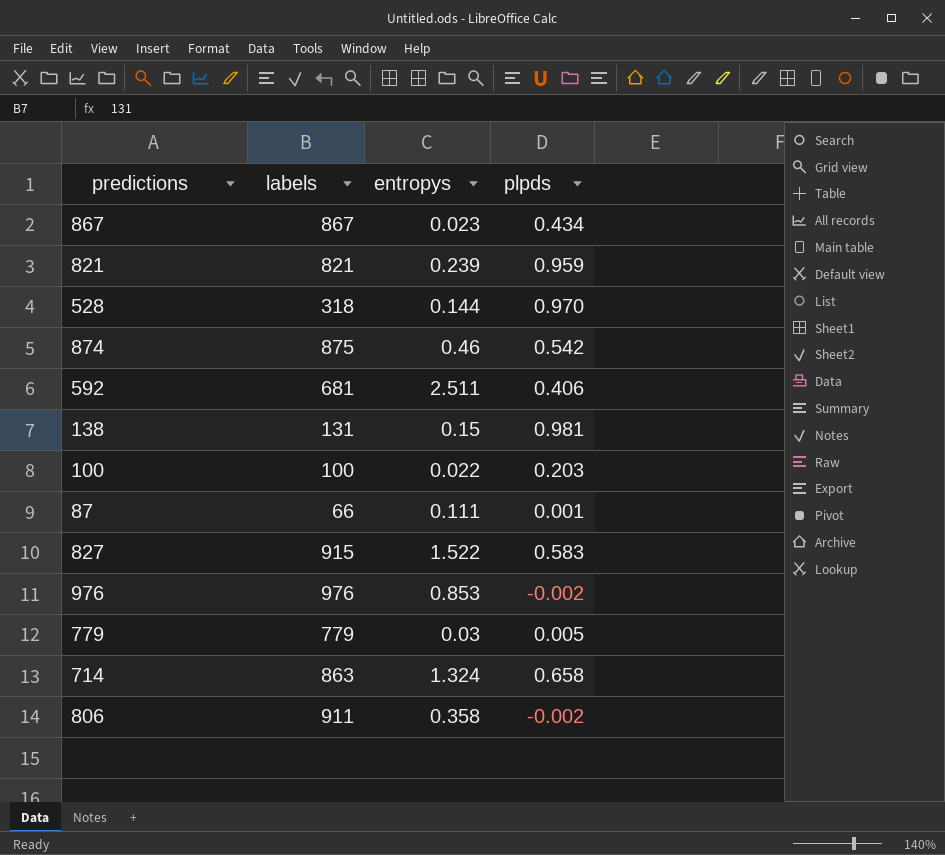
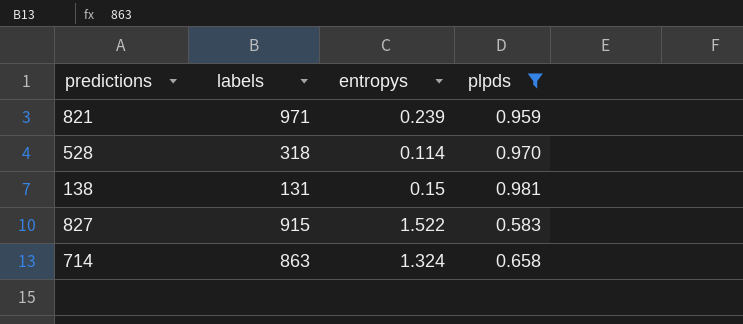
filter: none -> plpds >= 0.583
821 | labels: 821 -> 971
528 | entropys: 0.144 -> 0.114

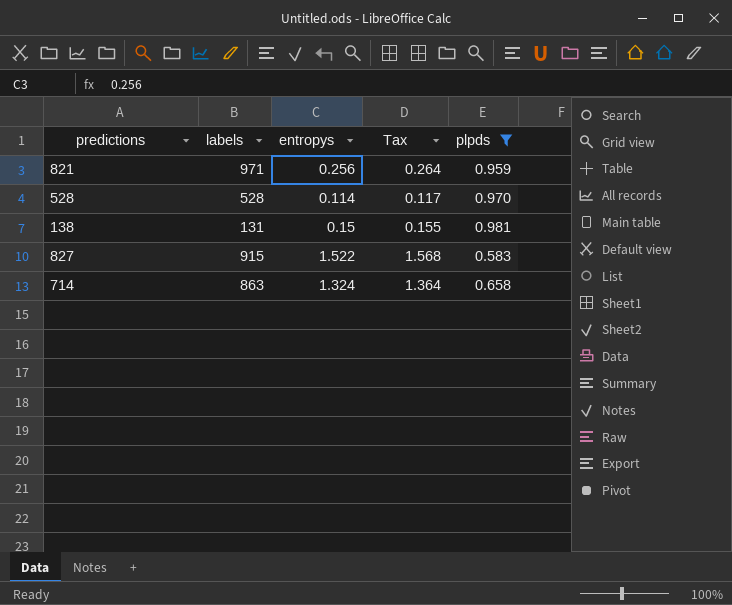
column Tax | formula: none -> [entropys] * 1.03
821 | entropys: 0.239 -> 0.256
528 | labels: 318 -> 528

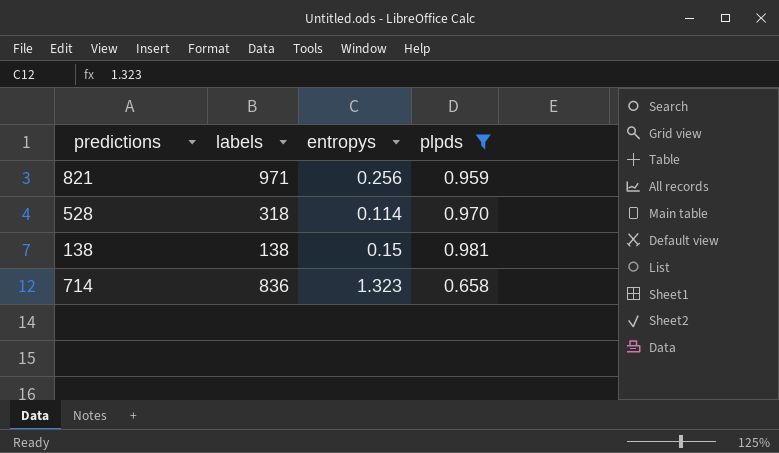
column Tax | formula: [entropys] * 1.03 -> none
row 827: 915 | 1.522 | 1.568 | 0.583 -> none
528 | labels: 528 -> 318
138 | labels: 131 -> 138
714 | labels: 863 -> 836
714 | entropys: 1.324 -> 1.323

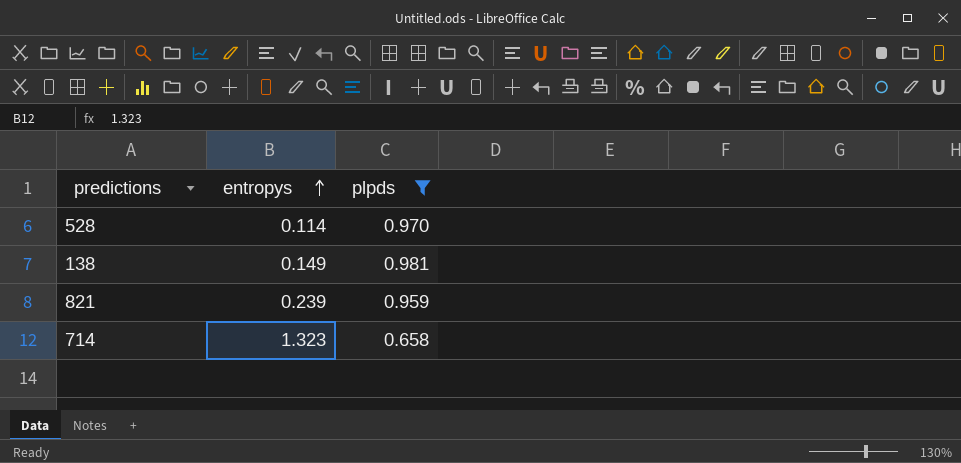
row order: none -> entropys ascending
column labels | position: 2 -> none
138 | entropys: 0.15 -> 0.149
821 | entropys: 0.256 -> 0.239

